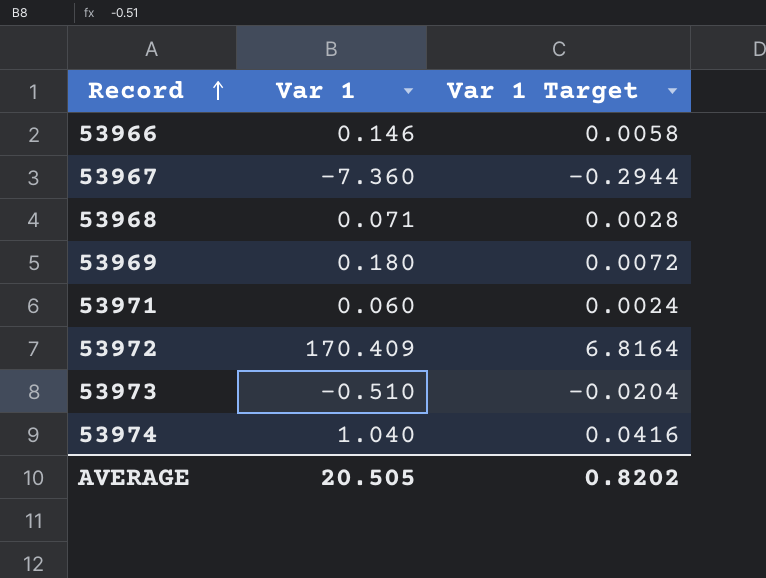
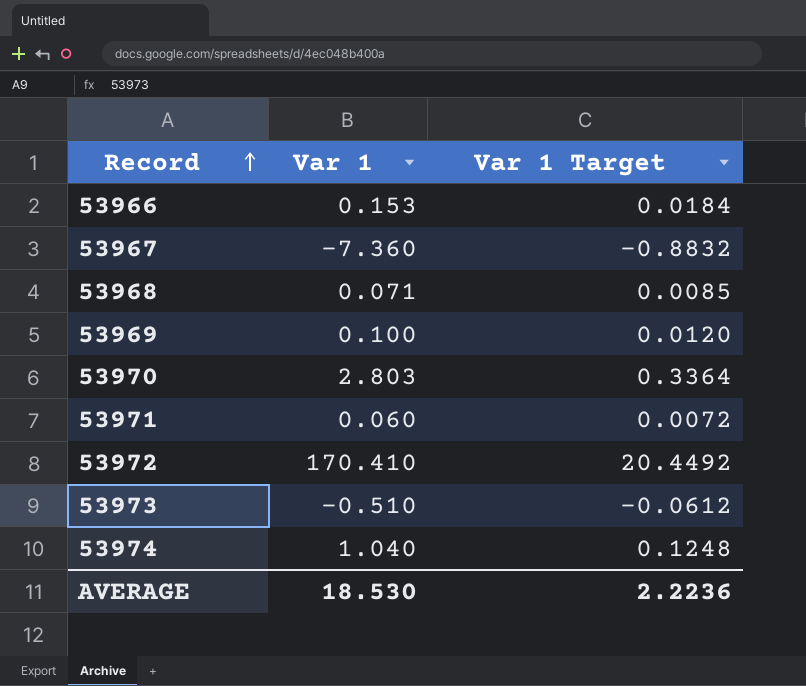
column Var 1 Target | formula: [Var 1] * 0.04 -> [Var 1] * 0.12
53966 | Var 1: 0.146 -> 0.153
53969 | Var 1: 0.180 -> 0.100
row 53970: none -> 2.803 | 0.3364
53972 | Var 1: 170.409 -> 170.410
AVERAGE | Var 1: 20.505 -> 18.530
AVERAGE | Var 1 Target: 0.8202 -> 2.2236

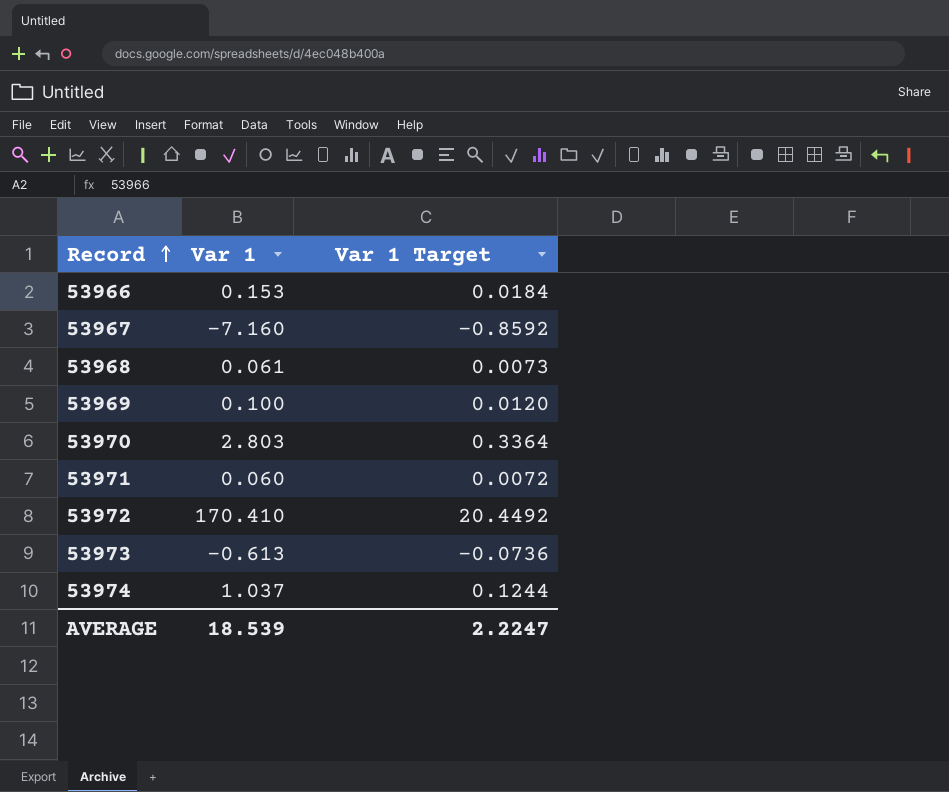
53967 | Var 1: -7.360 -> -7.160
53967 | Var 1 Target: -0.8832 -> -0.8592
53968 | Var 1: 0.071 -> 0.061
53968 | Var 1 Target: 0.0085 -> 0.0073
53973 | Var 1: -0.510 -> -0.613
53973 | Var 1 Target: -0.0612 -> -0.0736
53974 | Var 1: 1.040 -> 1.037
53974 | Var 1 Target: 0.1248 -> 0.1244
AVERAGE | Var 1: 18.530 -> 18.539
AVERAGE | Var 1 Target: 2.2236 -> 2.2247

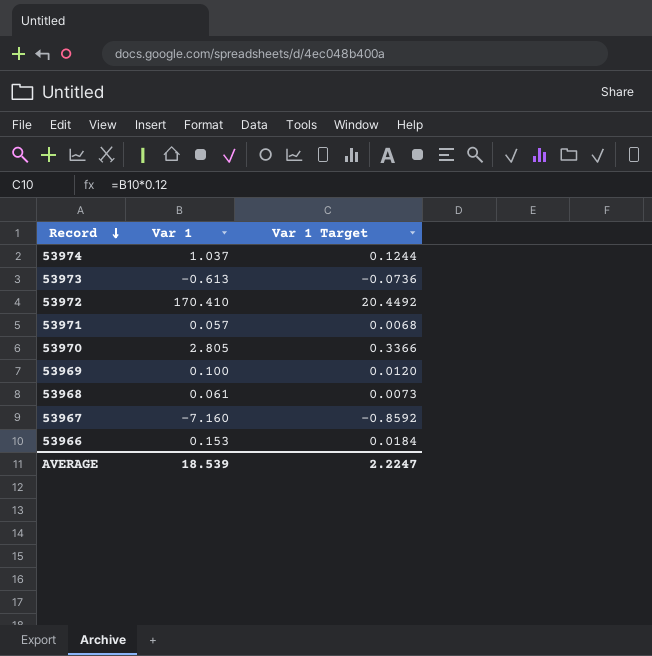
row order: Record ascending -> Record descending
53971 | Var 1: 0.060 -> 0.057
53971 | Var 1 Target: 0.0072 -> 0.0068
53970 | Var 1: 2.803 -> 2.805
53970 | Var 1 Target: 0.3364 -> 0.3366

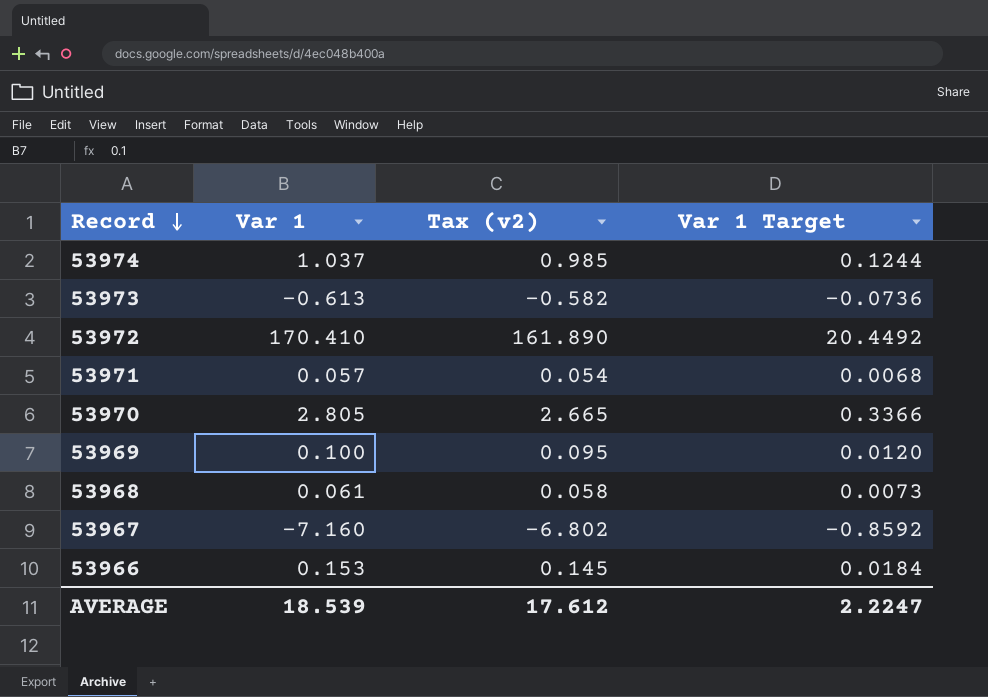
column Tax (v2) | formula: none -> [Var 1] * 0.95

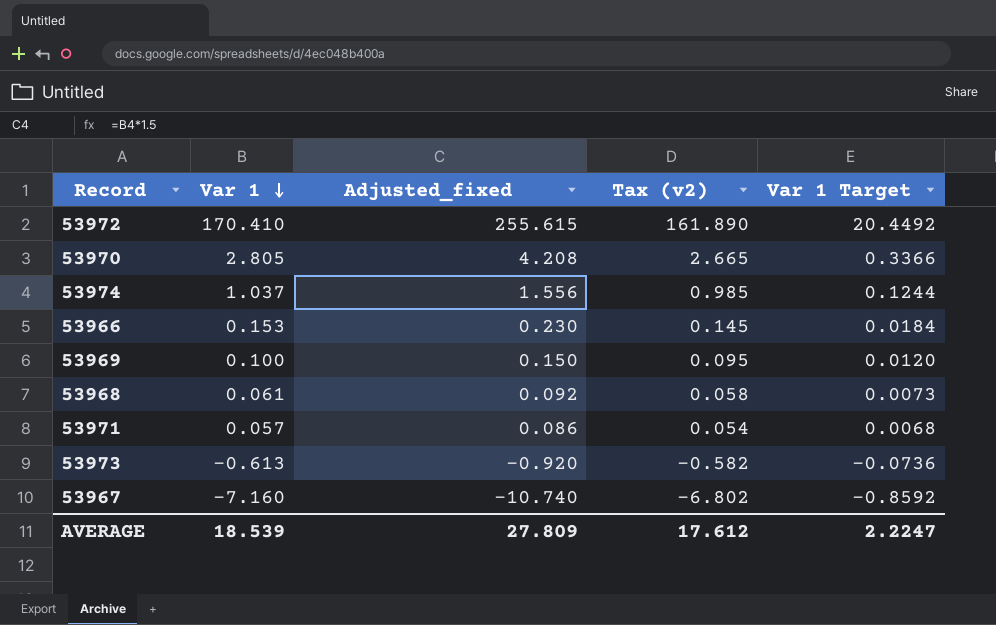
row order: Record descending -> Var 1 descending
column Adjusted_fixed | formula: none -> [Var 1] * 1.5

